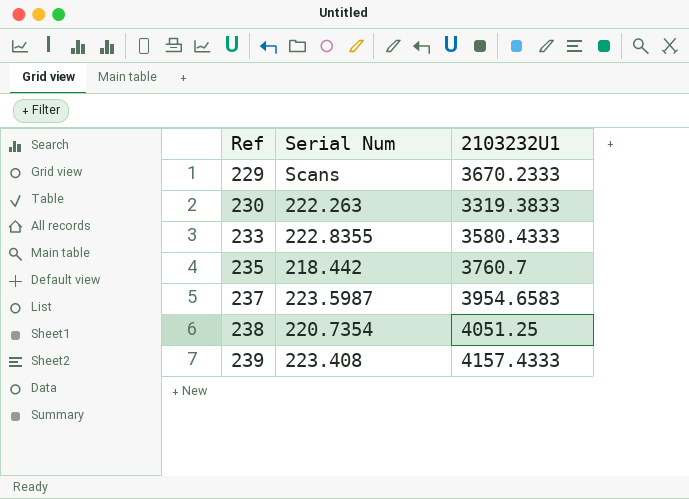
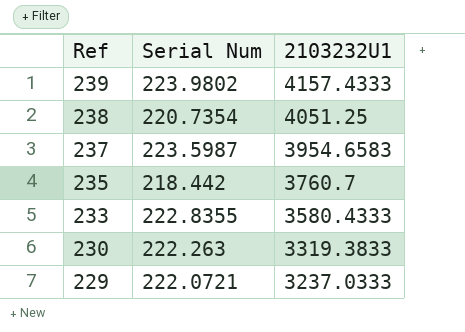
row order: Ref ascending -> Ref descending
239 | Serial Num: 223.408 -> 223.9802
229 | Serial Num: Scans -> 222.0721
229 | 2103232U1: 3670.2333 -> 3237.0333

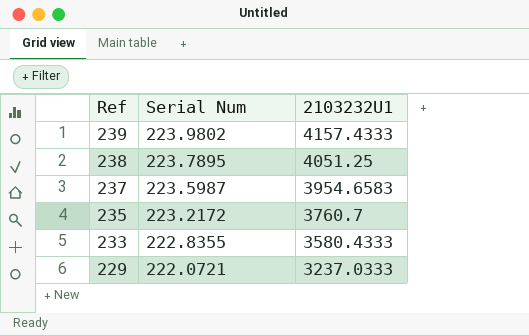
row 230: 222.263 | 3319.3833 -> none
238 | Serial Num: 220.7354 -> 223.7895
235 | Serial Num: 218.442 -> 223.2172

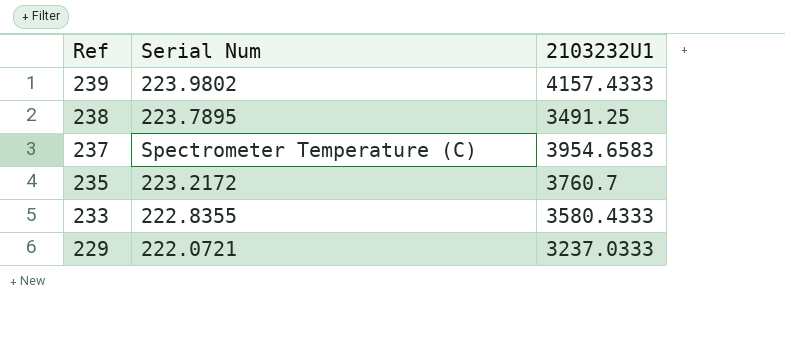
238 | 2103232U1: 4051.25 -> 3491.25
237 | Serial Num: 223.5987 -> Spectrometer Temperature (C)

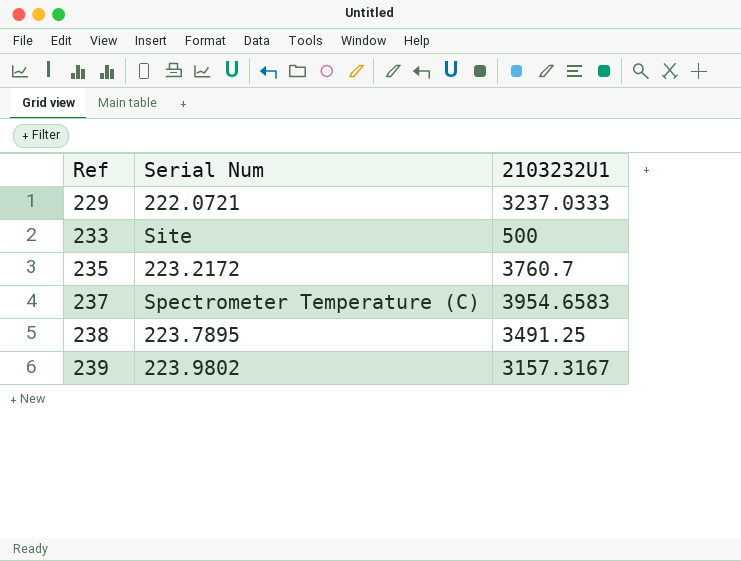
row order: Ref descending -> Ref ascending
233 | Serial Num: 222.8355 -> Site
233 | 2103232U1: 3580.4333 -> 500
239 | 2103232U1: 4157.4333 -> 3157.3167

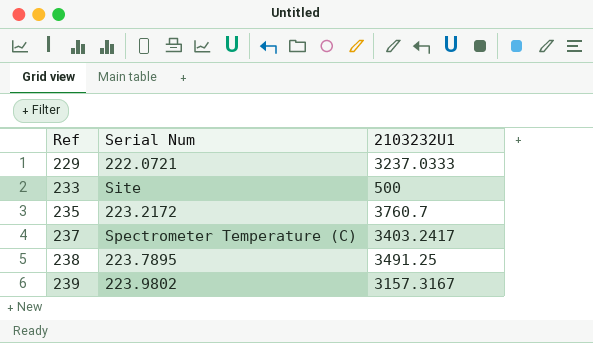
237 | 2103232U1: 3954.6583 -> 3403.2417

